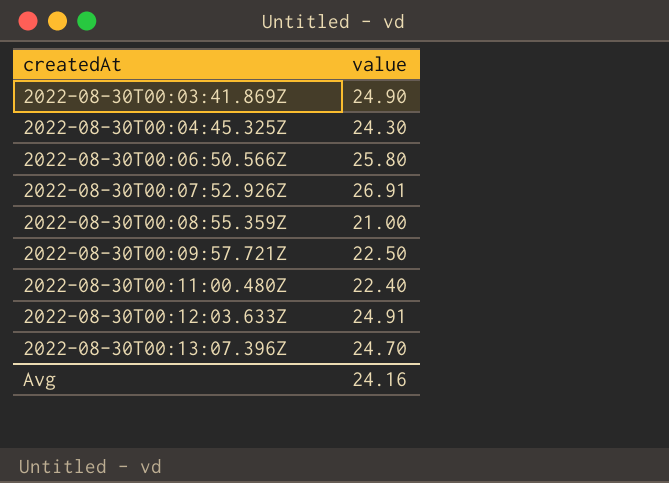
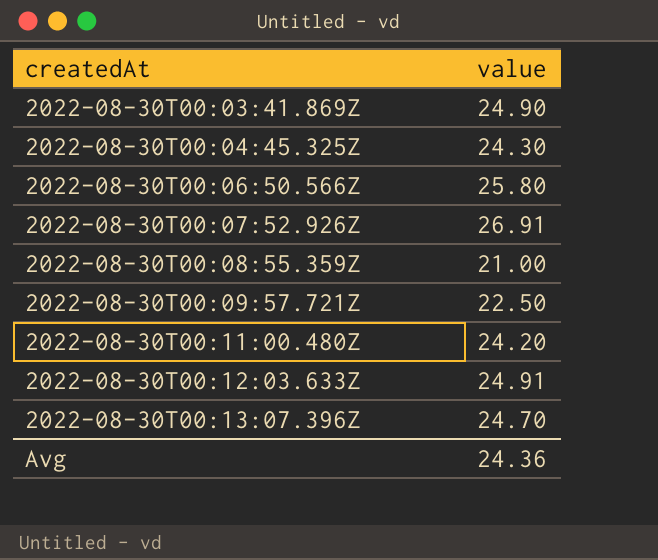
2022-08-30T00:11:00.480Z | value: 22.40 -> 24.20
Avg | value: 24.16 -> 24.36

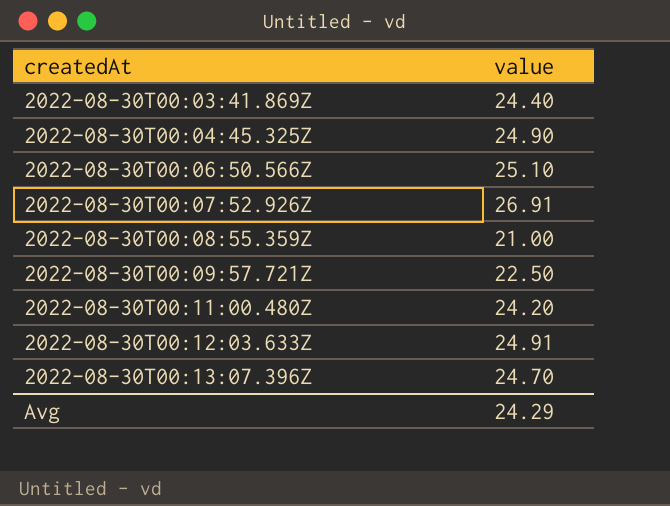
2022-08-30T00:03:41.869Z | value: 24.90 -> 24.40
2022-08-30T00:04:45.325Z | value: 24.30 -> 24.90
2022-08-30T00:06:50.566Z | value: 25.80 -> 25.10
Avg | value: 24.36 -> 24.29

